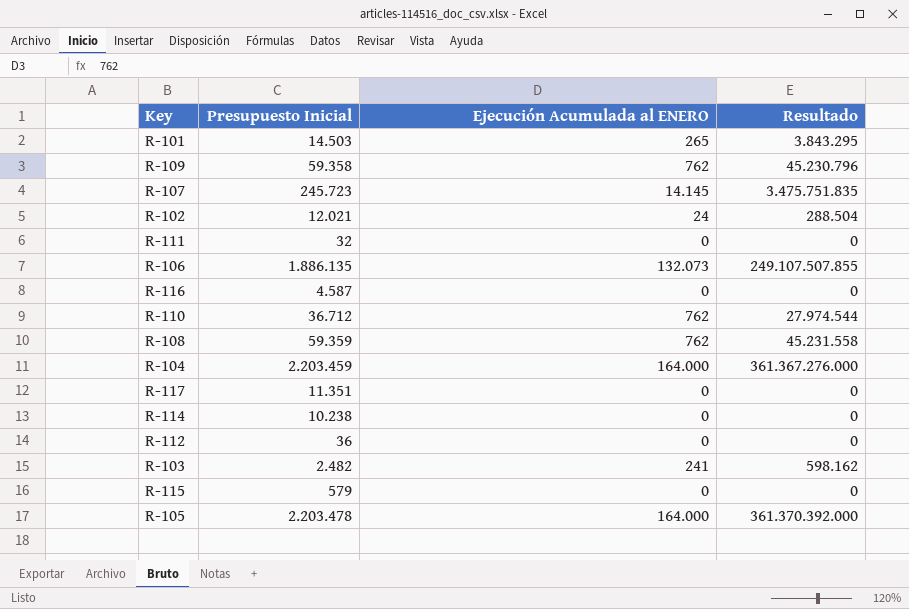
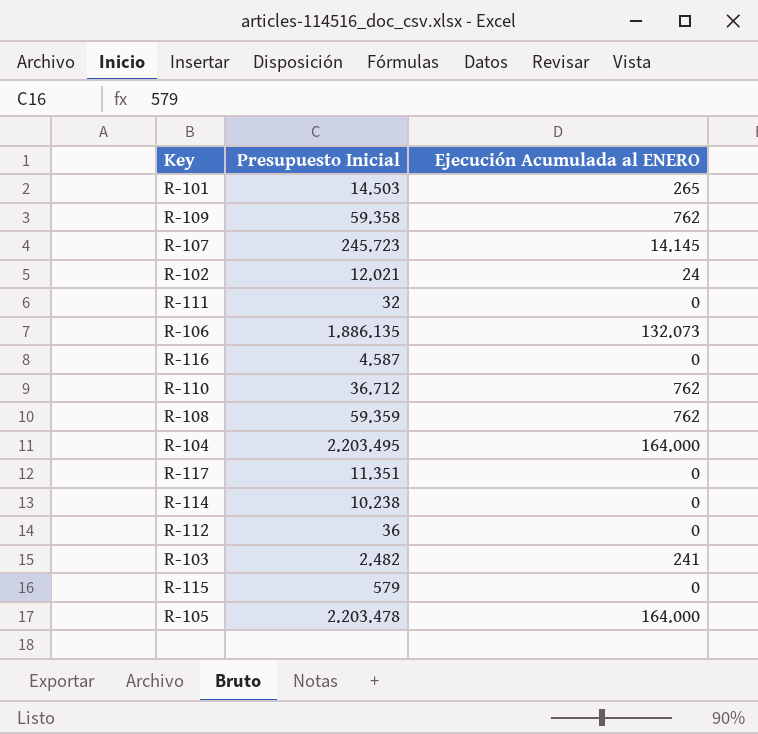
column Resultado | formula: [Presupuesto Inicial] * [Ejecución Acumulada al ENERO] -> none
R-104 | Presupuesto Inicial: 2.203.459 -> 2.203.495

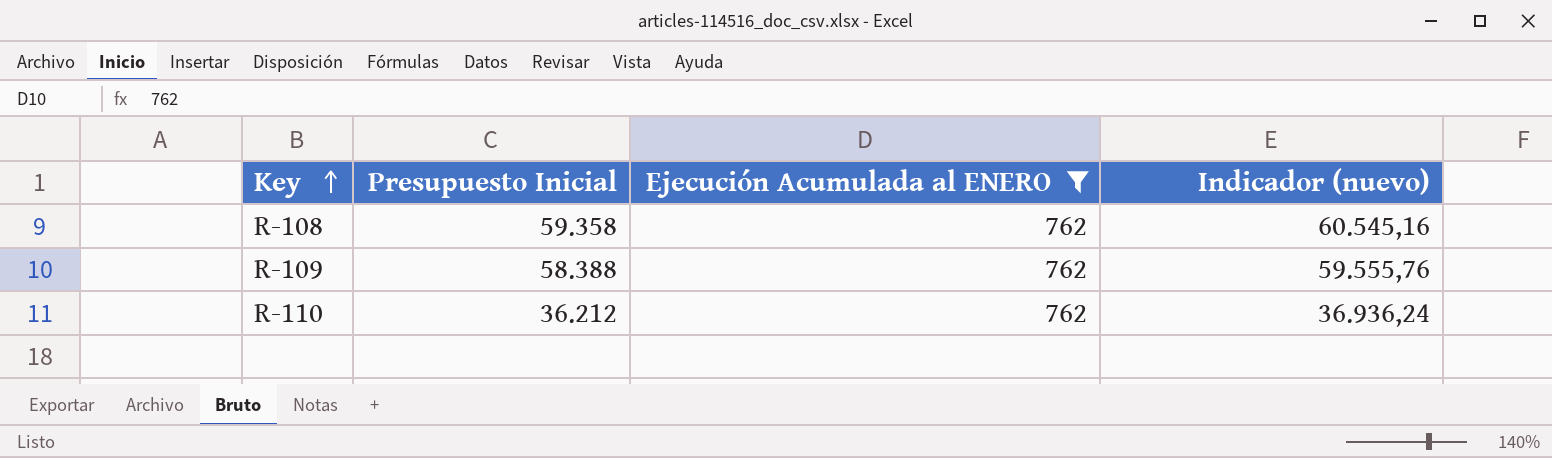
filter: none -> Ejecución Acumulada al ENERO = 762
row order: none -> Key ascending
column Indicador (nuevo) | formula: none -> [Presupuesto Inicial] * 1,02
R-108 | Presupuesto Inicial: 59.359 -> 59.358
R-109 | Presupuesto Inicial: 59.358 -> 58.388
R-110 | Presupuesto Inicial: 36.712 -> 36.212

